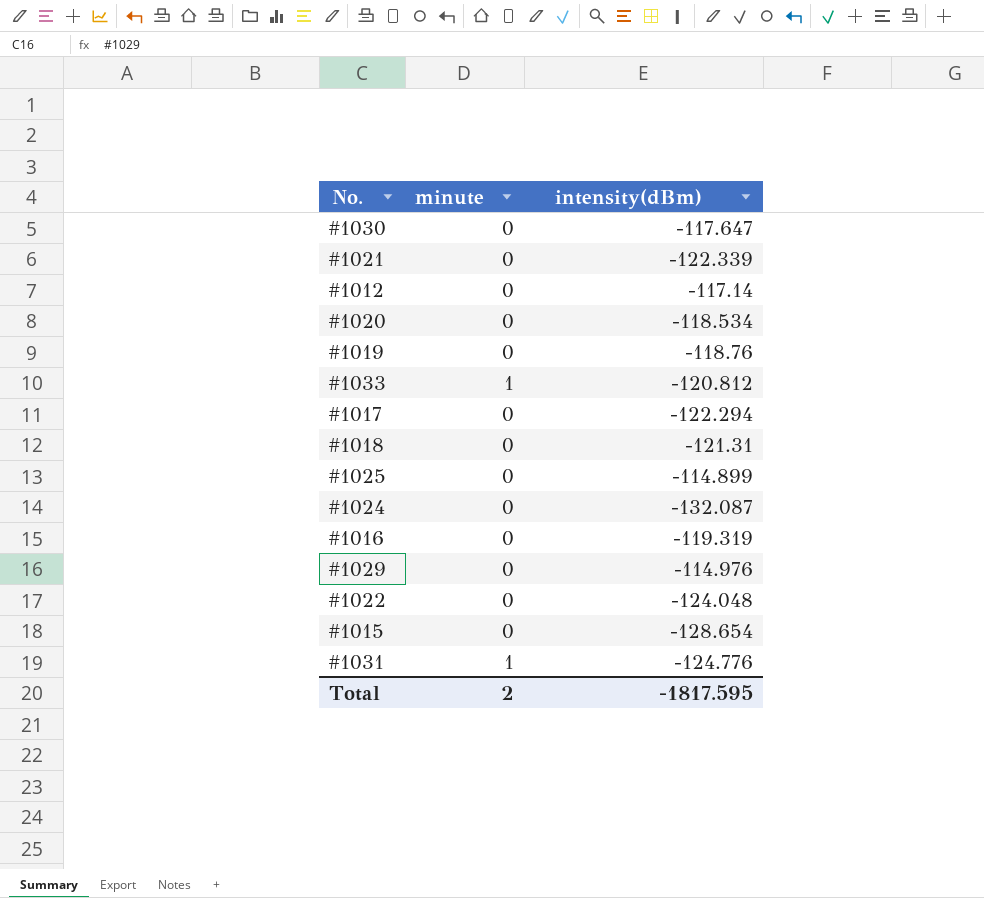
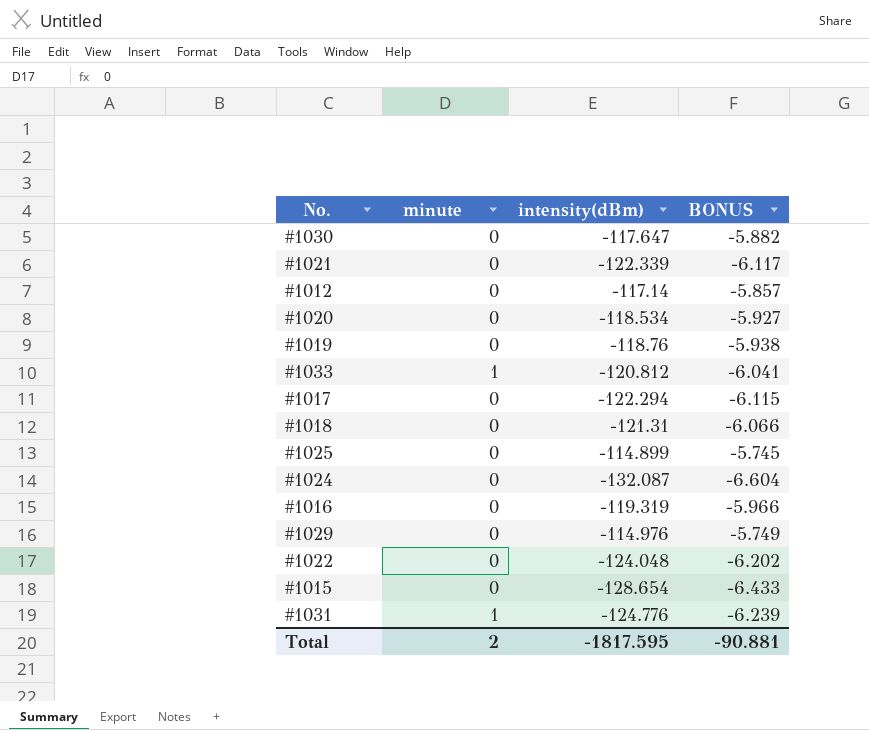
column BONUS | formula: none -> [intensity(dBm)] * 0.05

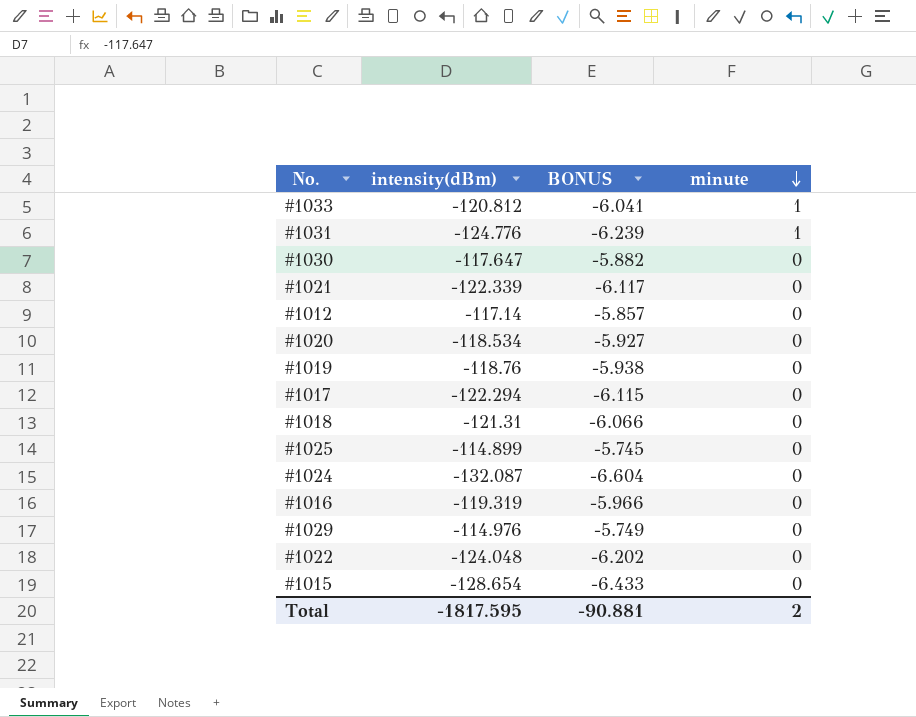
row order: none -> minute descending
column minute | position: 2 -> 4

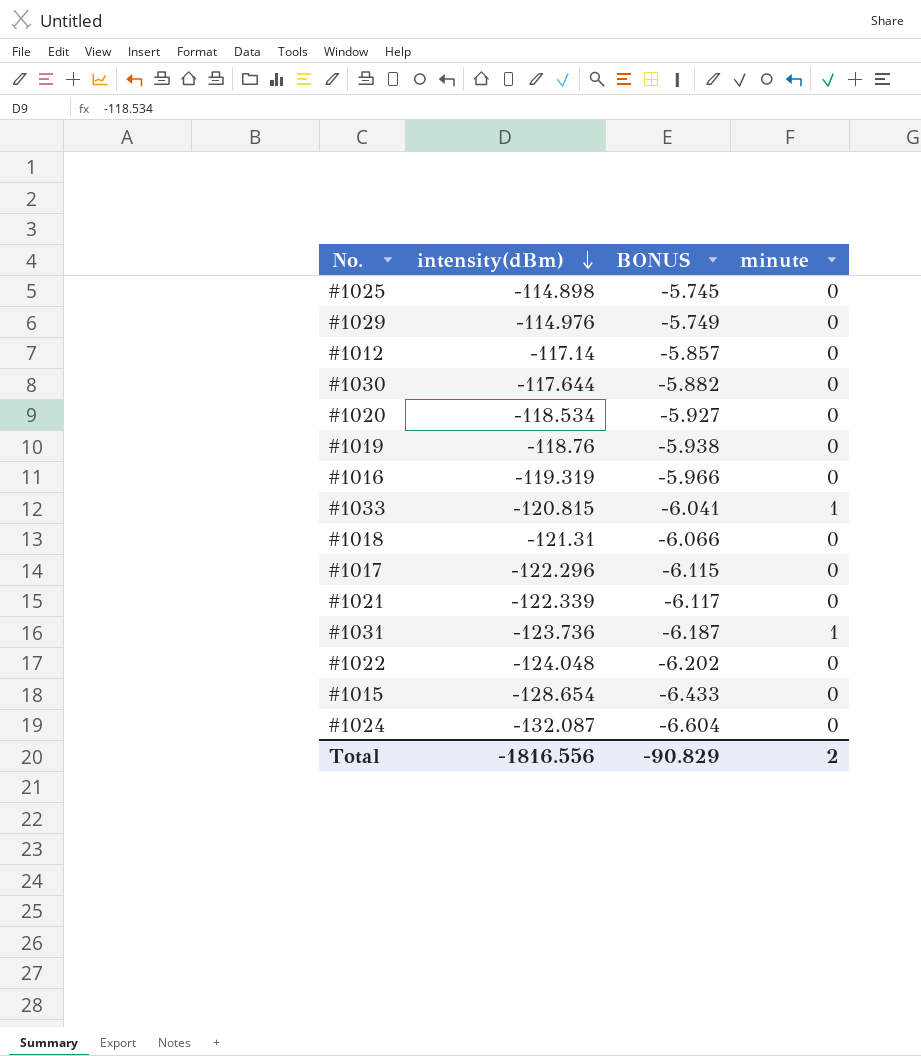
row order: minute descending -> intensity(dBm) descending
#1025 | intensity(dBm): -114.899 -> -114.898
#1030 | intensity(dBm): -117.647 -> -117.644
#1033 | intensity(dBm): -120.812 -> -120.815
#1017 | intensity(dBm): -122.294 -> -122.296
#1031 | intensity(dBm): -124.776 -> -123.736
#1031 | BONUS: -6.239 -> -6.187
Total | intensity(dBm): -1817.595 -> -1816.556
Total | BONUS: -90.881 -> -90.829

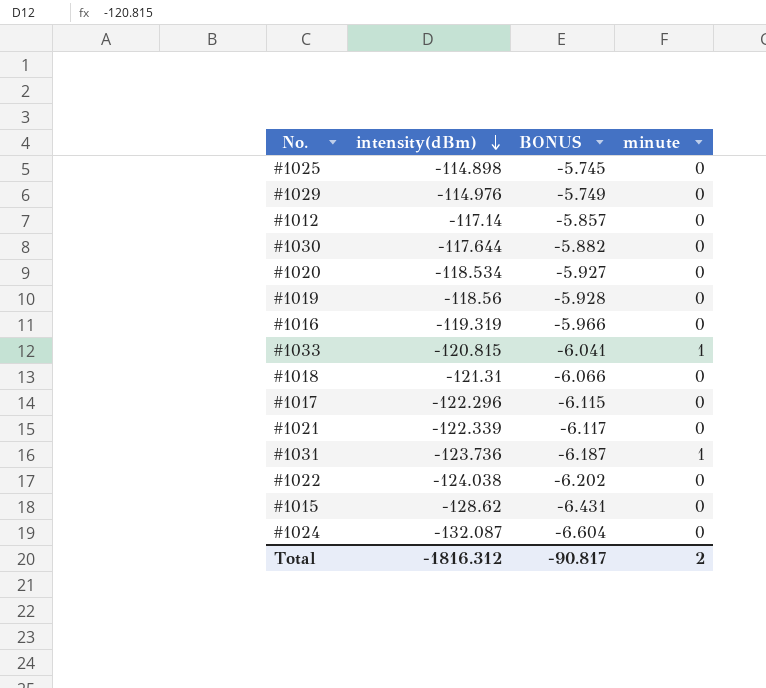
#1019 | intensity(dBm): -118.76 -> -118.56
#1019 | BONUS: -5.938 -> -5.928
#1022 | intensity(dBm): -124.048 -> -124.038
#1015 | intensity(dBm): -128.654 -> -128.62
#1015 | BONUS: -6.433 -> -6.431
Total | intensity(dBm): -1816.556 -> -1816.312
Total | BONUS: -90.829 -> -90.817

